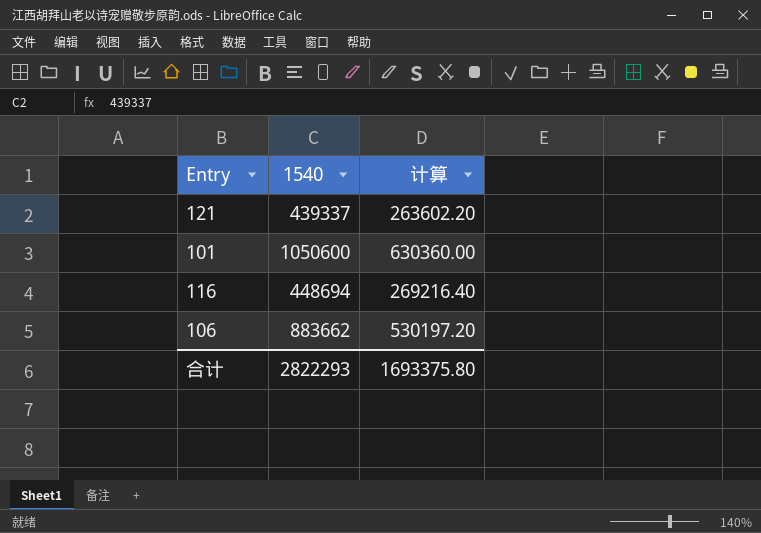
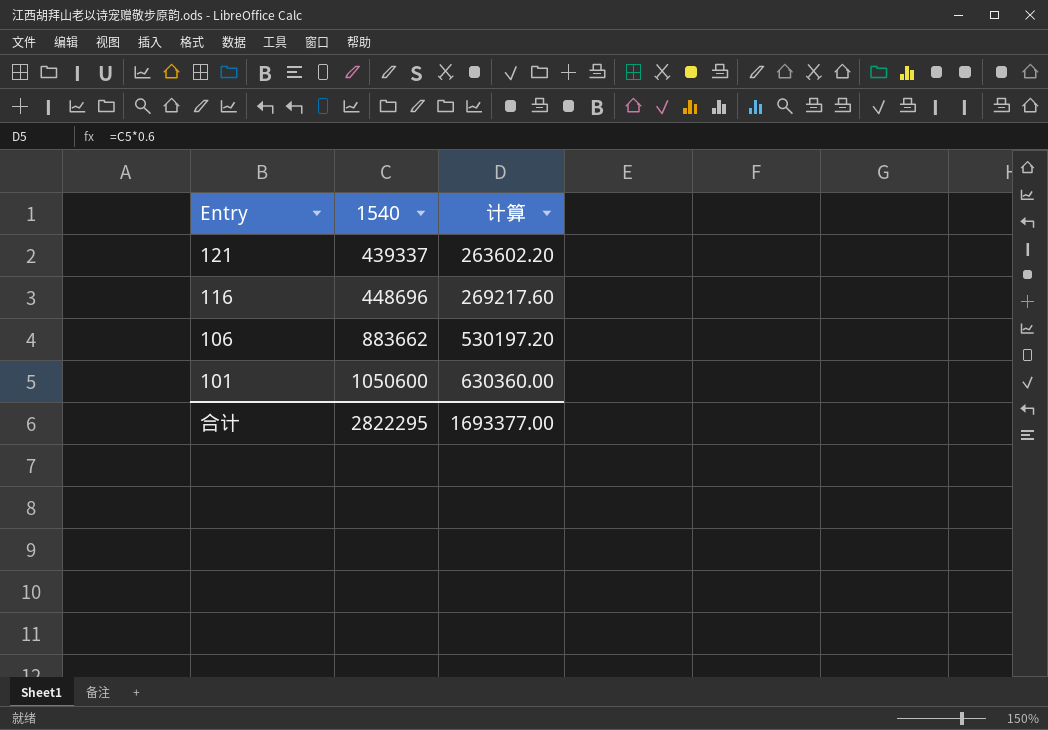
row order: none -> Entry descending
116 | 1540: 448694 -> 448696
116 | 计算: 269216.40 -> 269217.60
合计 | 1540: 2822293 -> 2822295
合计 | 计算: 1693375.80 -> 1693377.00

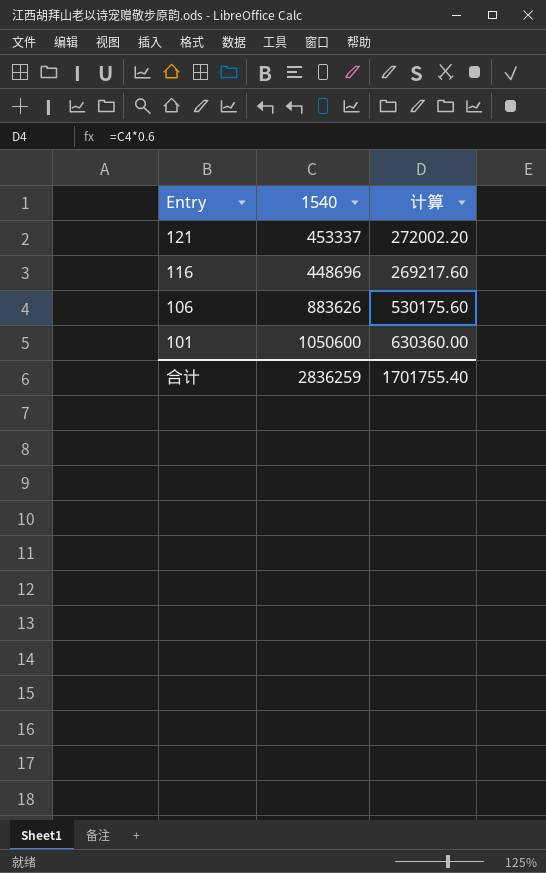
121 | 1540: 439337 -> 453337
121 | 计算: 263602.20 -> 272002.20
106 | 1540: 883662 -> 883626
106 | 计算: 530197.20 -> 530175.60
合计 | 1540: 2822295 -> 2836259
合计 | 计算: 1693377.00 -> 1701755.40

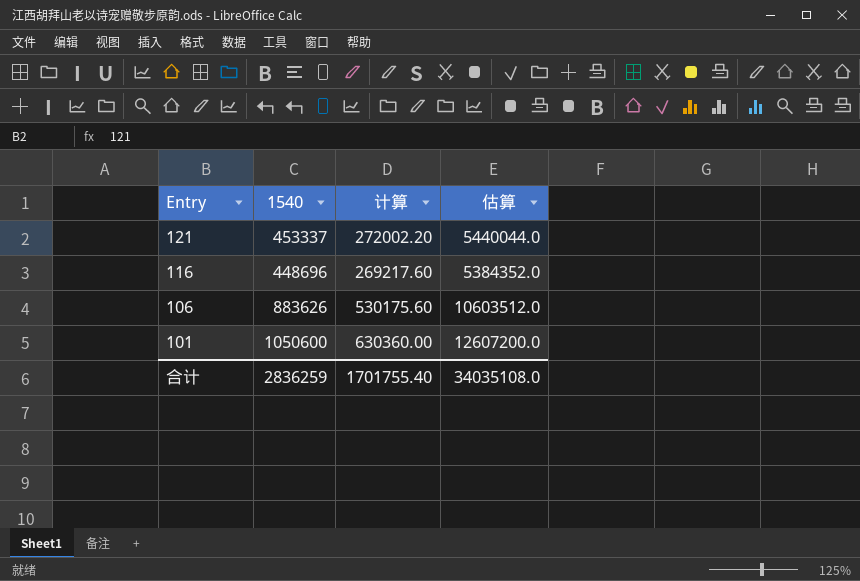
column 估算 | formula: none -> [1540] * 12

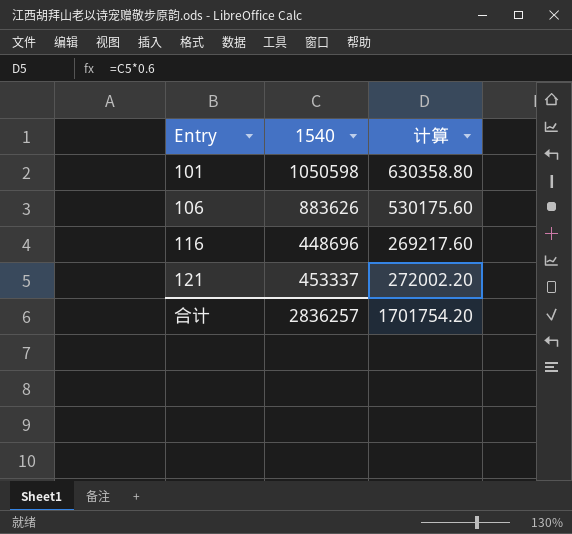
row order: Entry descending -> Entry ascending
column 估算 | formula: [1540] * 12 -> none
101 | 1540: 1050600 -> 1050598
101 | 计算: 630360.00 -> 630358.80
合计 | 1540: 2836259 -> 2836257
合计 | 计算: 1701755.40 -> 1701754.20

